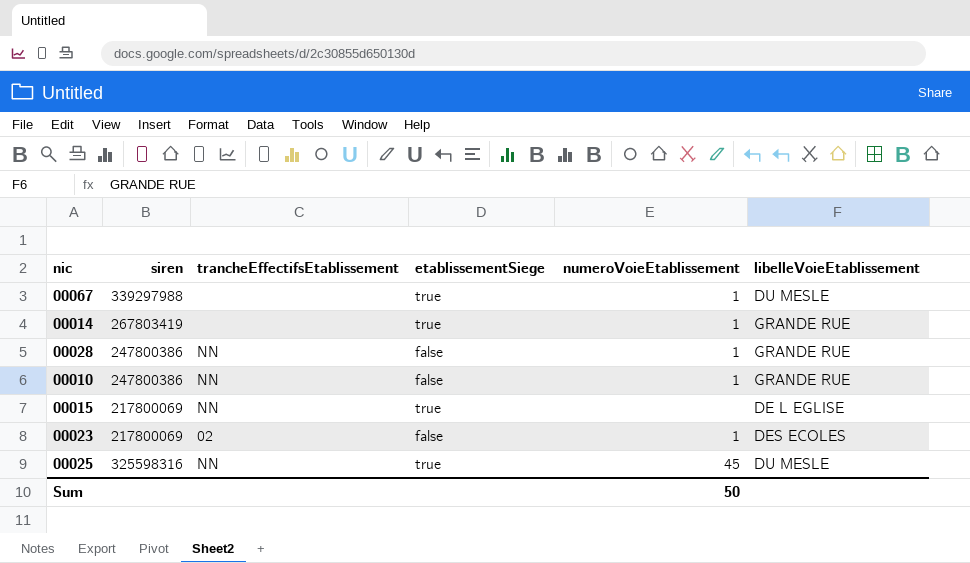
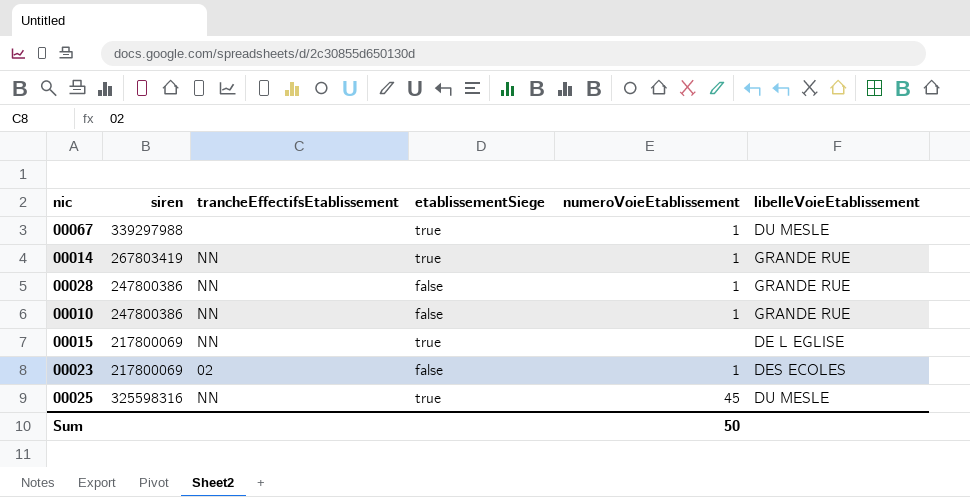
00014 | trancheEffectifsEtablissement: none -> NN

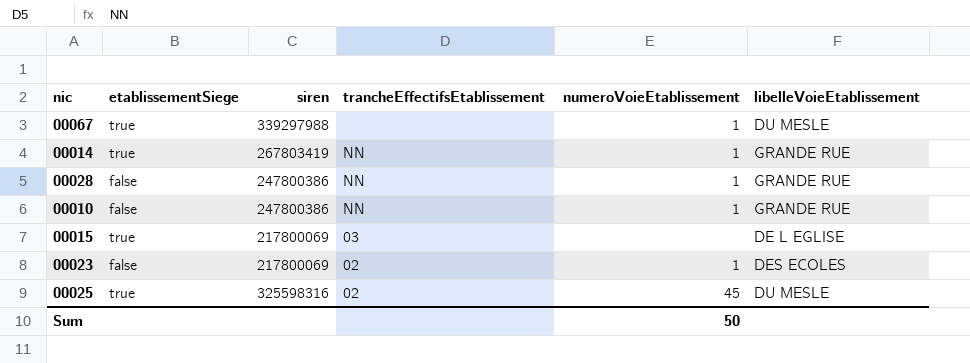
column etablissementSiege | position: 4 -> 2
00015 | trancheEffectifsEtablissement: NN -> 03
00025 | trancheEffectifsEtablissement: NN -> 02

